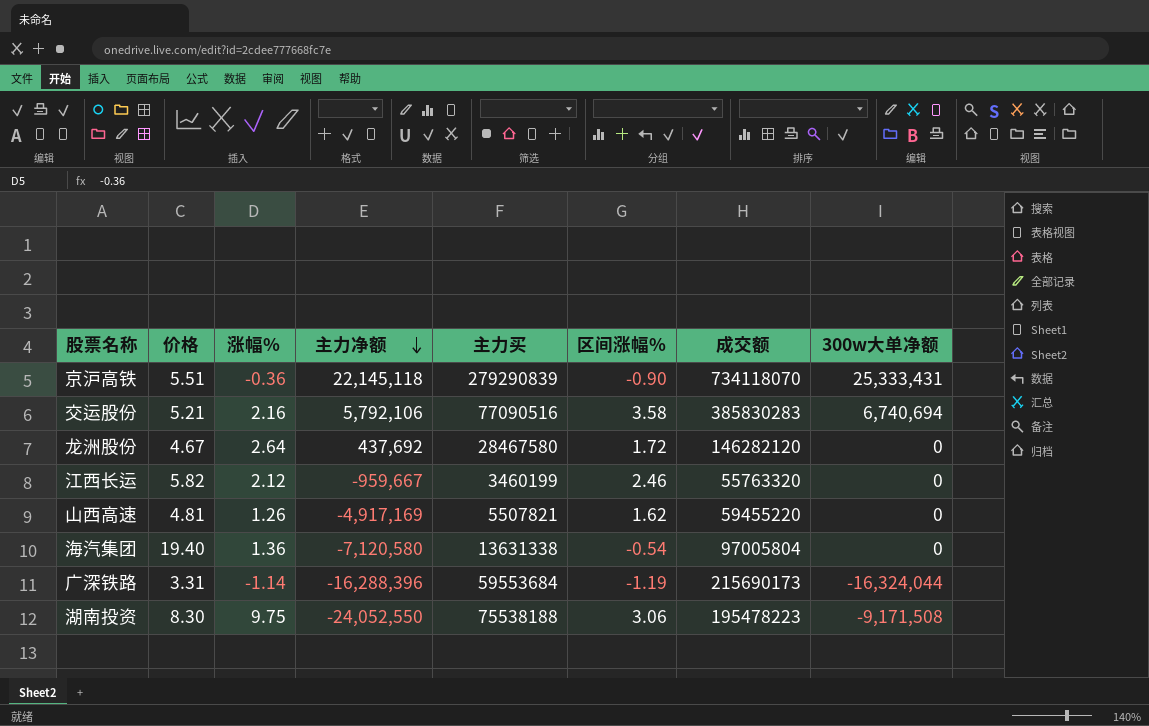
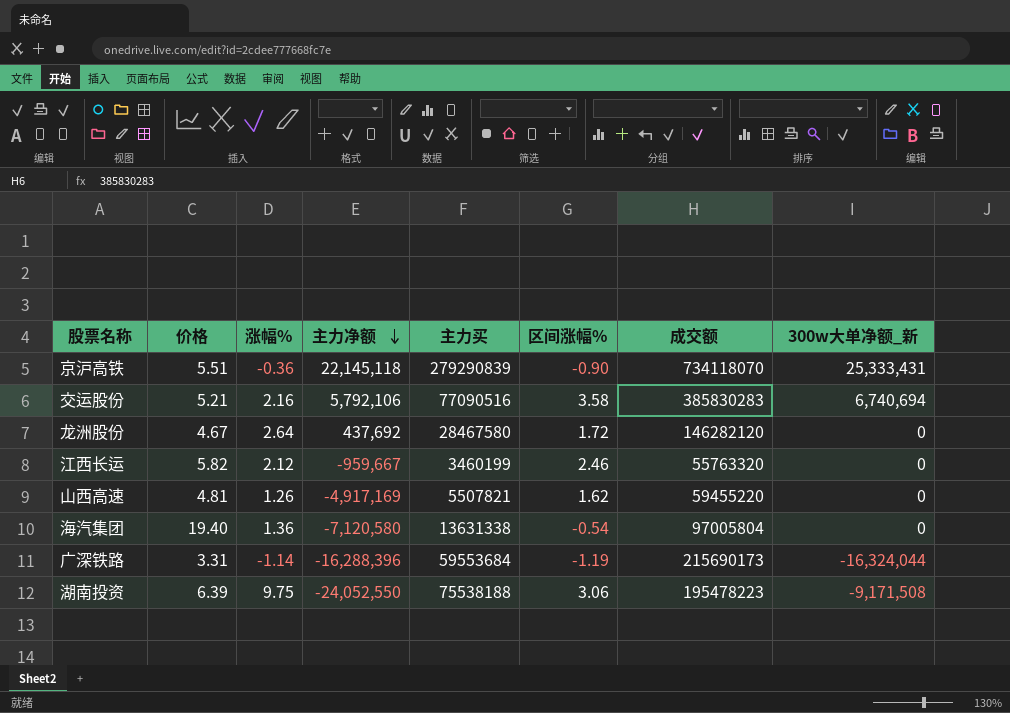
column name: 300w大单净额 -> 300w大单净额_新
湖南投资 | 价格: 8.30 -> 6.39

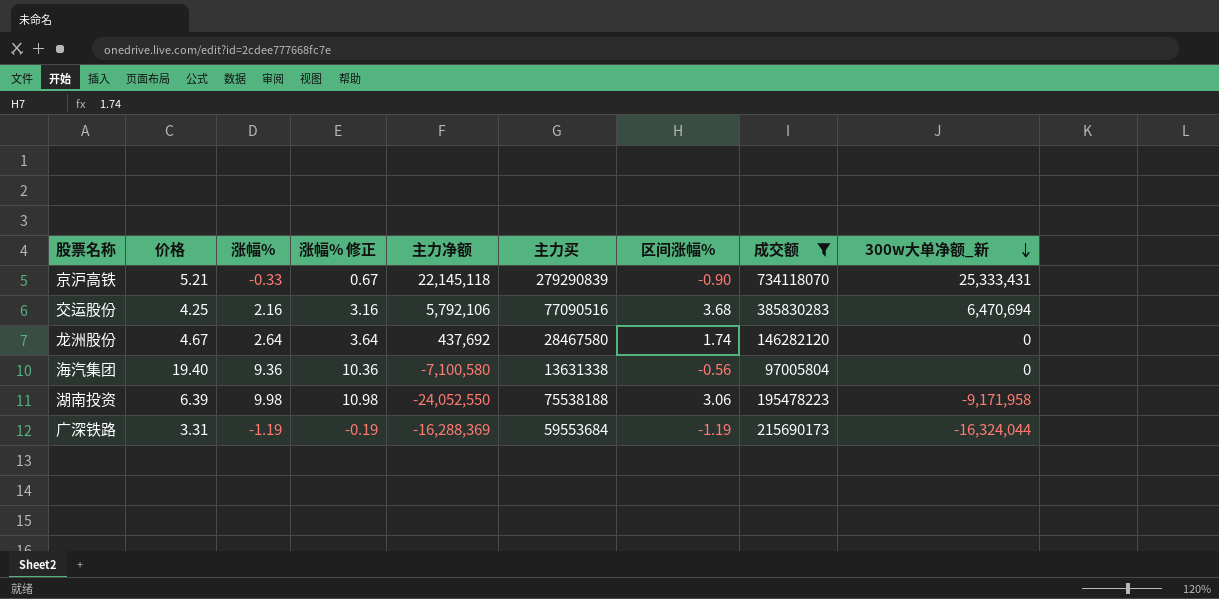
filter: none -> 成交额 >= 97005804
row order: 主力净额 descending -> 300w大单净额_新 descending
column 涨幅% 修正 | formula: none -> [涨幅%] + 1
京沪高铁 | 价格: 5.51 -> 5.21
京沪高铁 | 涨幅%: -0.36 -> -0.33
交运股份 | 价格: 5.21 -> 4.25
交运股份 | 区间涨幅%: 3.58 -> 3.68
交运股份 | 300w大单净额_新: 6,740,694 -> 6,470,694
龙洲股份 | 区间涨幅%: 1.72 -> 1.74
海汽集团 | 涨幅%: 1.36 -> 9.36
海汽集团 | 主力净额: -7,120,580 -> -7,100,580
海汽集团 | 区间涨幅%: -0.54 -> -0.56
湖南投资 | 涨幅%: 9.75 -> 9.98
湖南投资 | 300w大单净额_新: -9,171,508 -> -9,171,958
广深铁路 | 涨幅%: -1.14 -> -1.19
广深铁路 | 主力净额: -16,288,396 -> -16,288,369

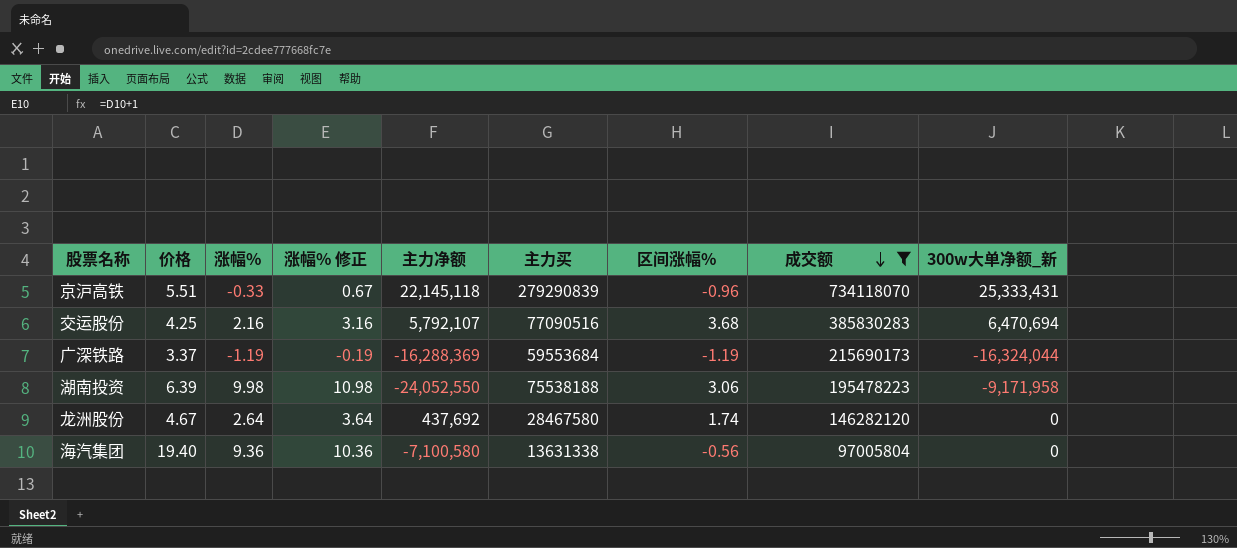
row order: 300w大单净额_新 descending -> 成交额 descending
京沪高铁 | 价格: 5.21 -> 5.51
京沪高铁 | 区间涨幅%: -0.90 -> -0.96
交运股份 | 主力净额: 5,792,106 -> 5,792,107
广深铁路 | 价格: 3.31 -> 3.37

